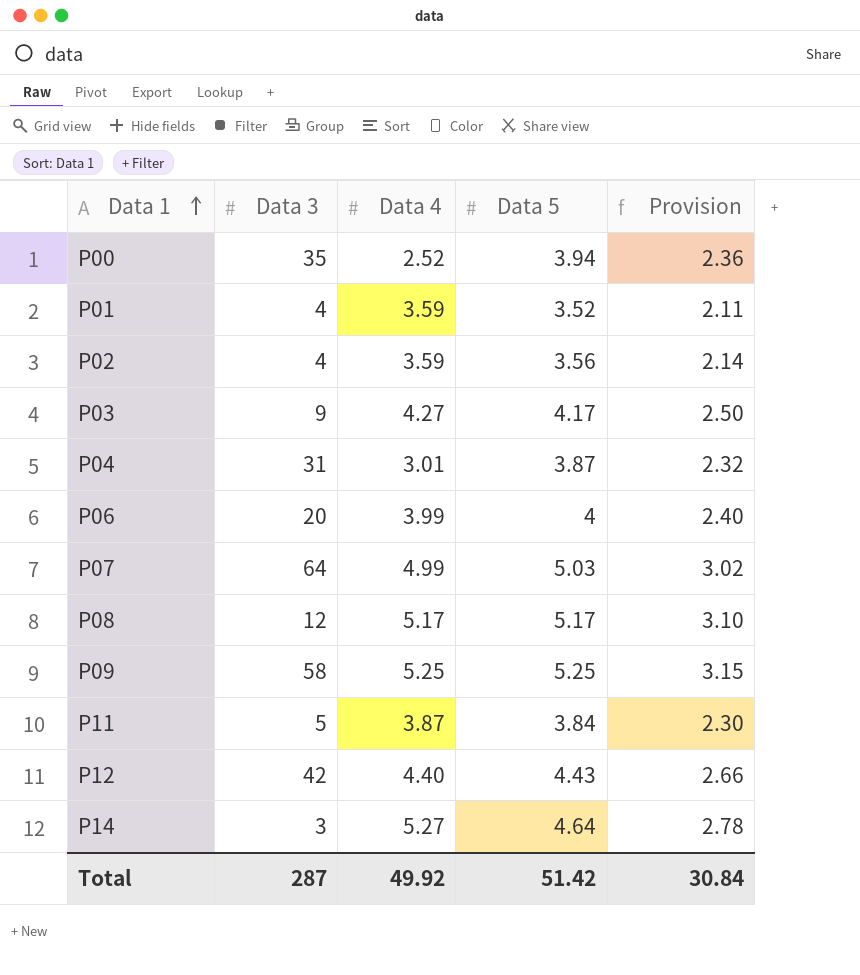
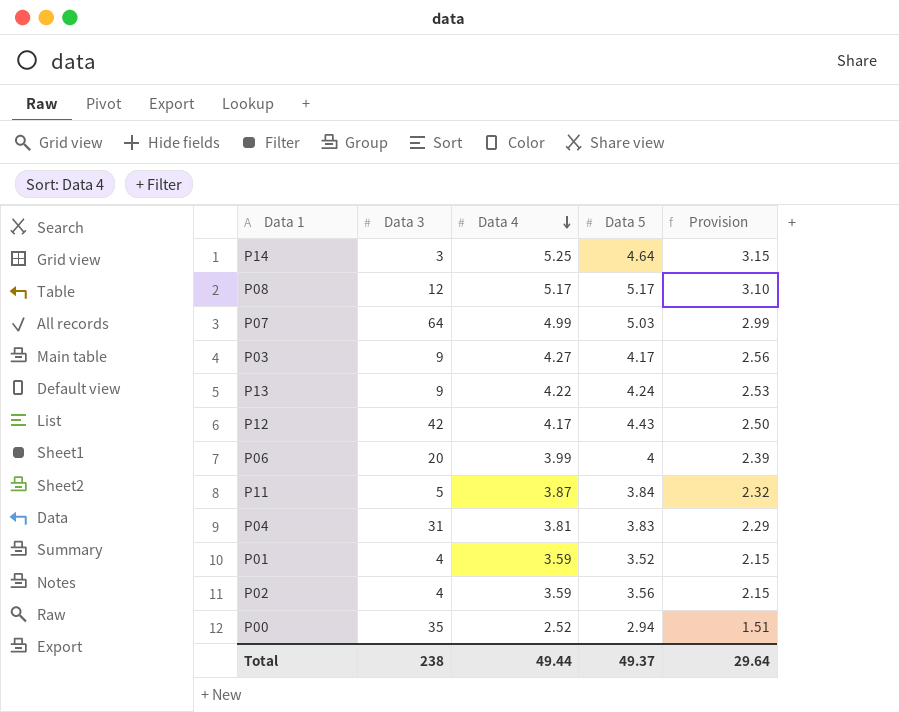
row order: Data 1 ascending -> Data 4 descending
column Provision | formula: [Data 5] * 0.6 -> [Data 4] * 0.6
row P09: 58 | 5.25 | 5.25 | 3.15 -> none
P14 | Data 4: 5.27 -> 5.25
row P13: none -> 9 | 4.22 | 4.24 | 2.53
P12 | Data 4: 4.40 -> 4.17
P04 | Data 4: 3.01 -> 3.81
P04 | Data 5: 3.87 -> 3.83
P00 | Data 5: 3.94 -> 2.94
Total | Data 3: 287 -> 238
Total | Data 4: 49.92 -> 49.44
Total | Data 5: 51.42 -> 49.37
Total | Provision: 30.84 -> 29.64

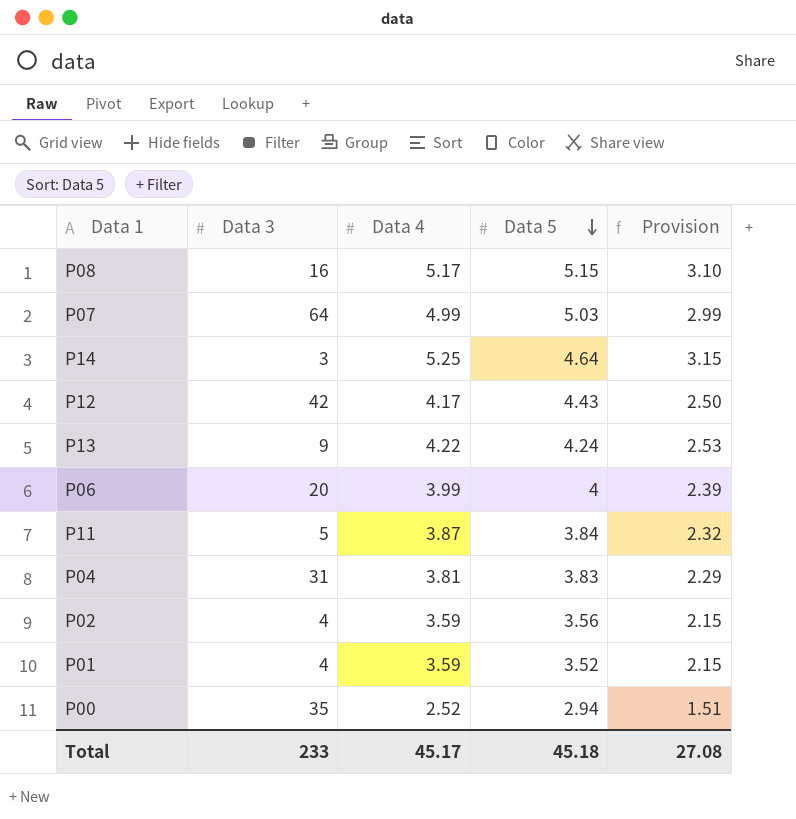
row order: Data 4 descending -> Data 5 descending
row P03: 9 | 4.27 | 4.17 | 2.56 -> none
P08 | Data 3: 12 -> 16
P08 | Data 5: 5.17 -> 5.15
Total | Data 3: 238 -> 233
Total | Data 4: 49.44 -> 45.17
Total | Data 5: 49.37 -> 45.18
Total | Provision: 29.64 -> 27.08

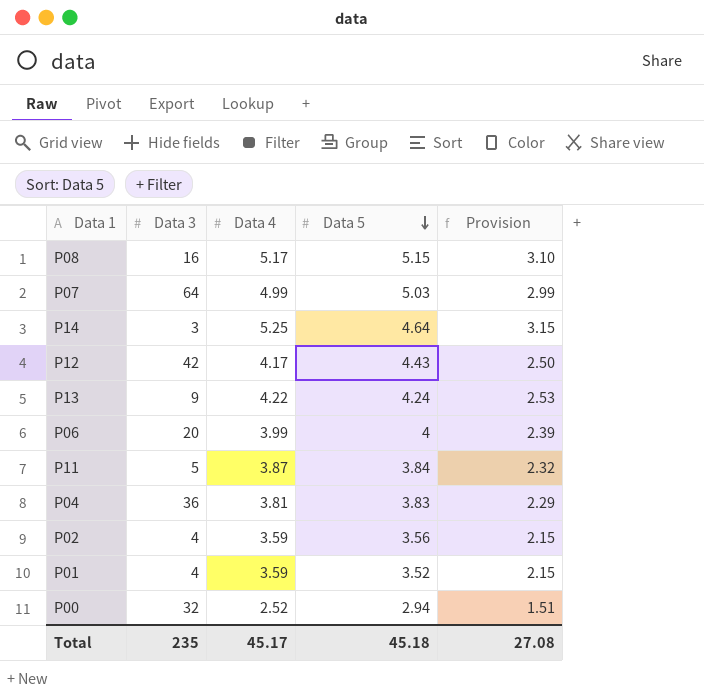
P04 | Data 3: 31 -> 36
P00 | Data 3: 35 -> 32
Total | Data 3: 233 -> 235

